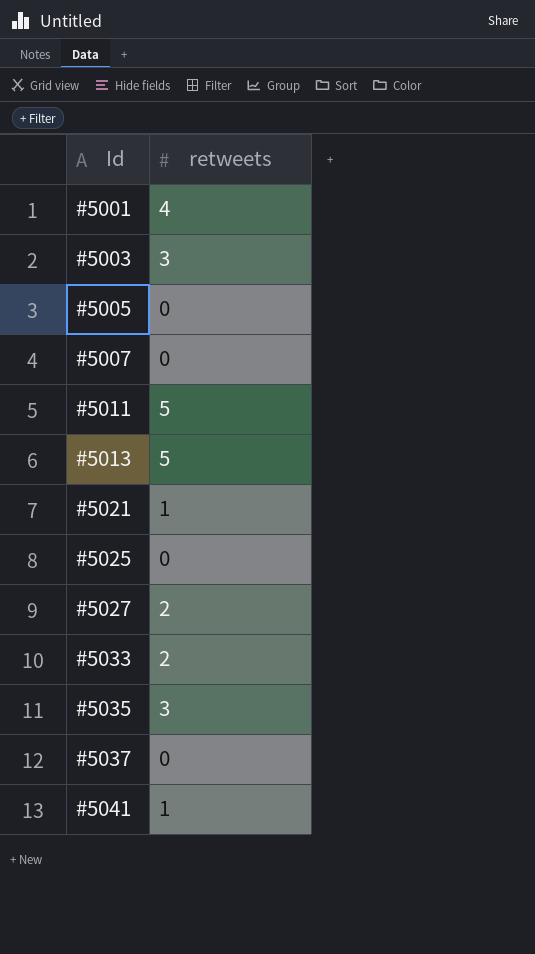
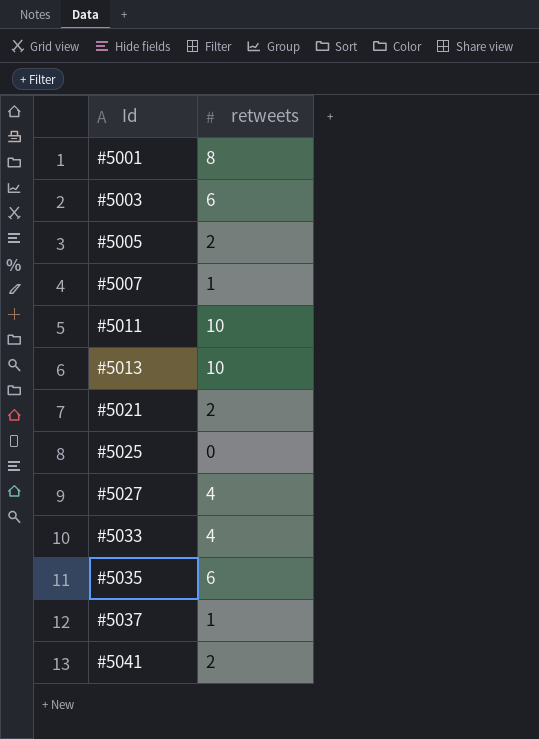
#5001 | retweets: 4 -> 8
#5003 | retweets: 3 -> 6
#5005 | retweets: 0 -> 2
#5007 | retweets: 0 -> 1
#5011 | retweets: 5 -> 10
#5013 | retweets: 5 -> 10
#5021 | retweets: 1 -> 2
#5027 | retweets: 2 -> 4
#5033 | retweets: 2 -> 4
#5035 | retweets: 3 -> 6
#5037 | retweets: 0 -> 1
#5041 | retweets: 1 -> 2

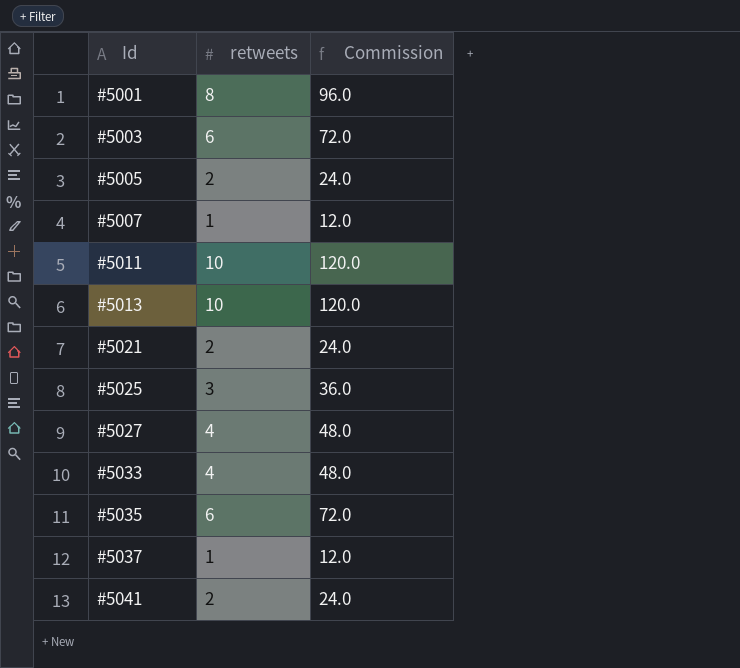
column Commission | formula: none -> [retweets] * 12
#5025 | retweets: 0 -> 3

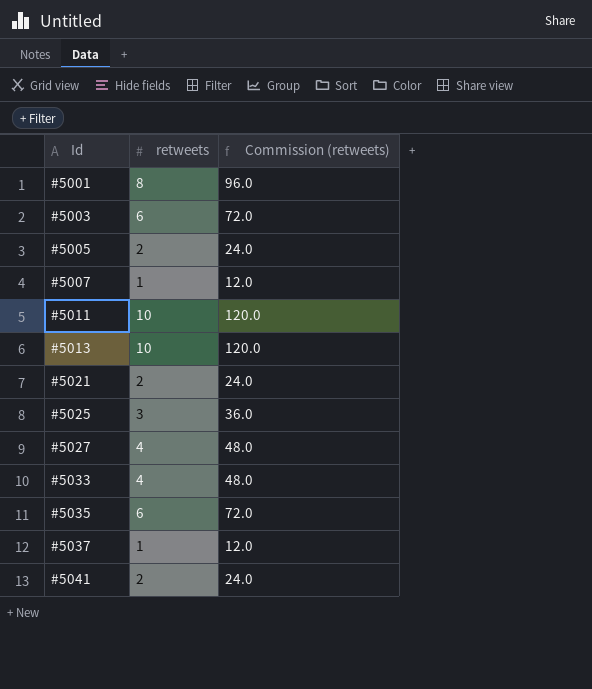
column name: Commission -> Commission (retweets)

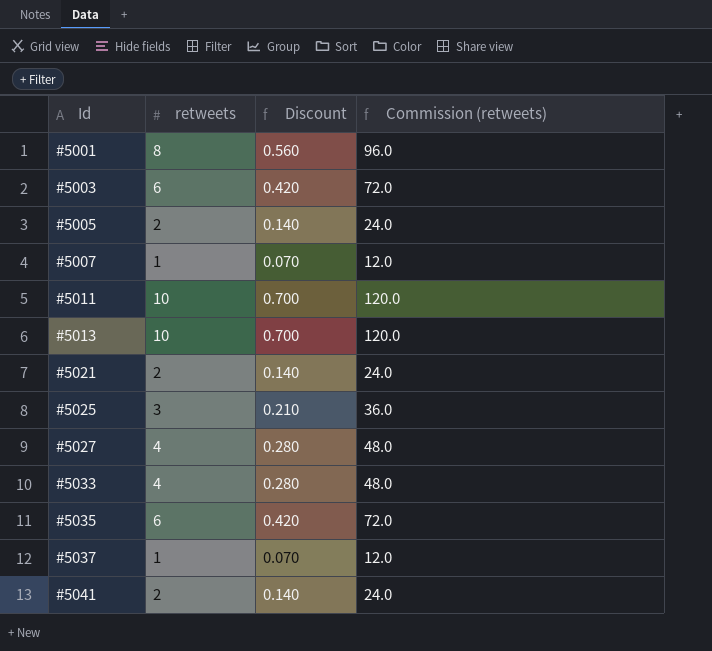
column Discount | formula: none -> [retweets] * 0.07

